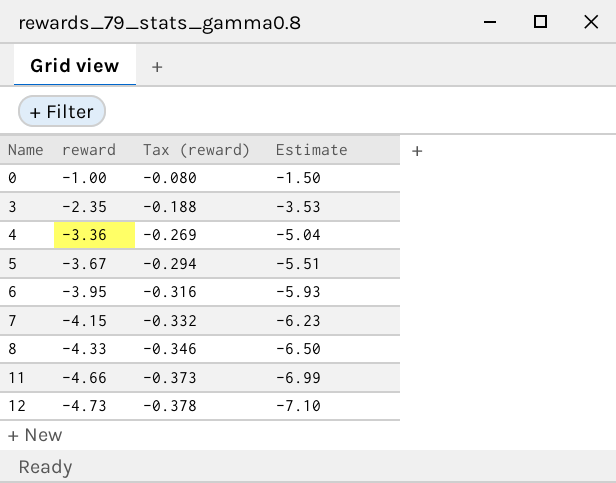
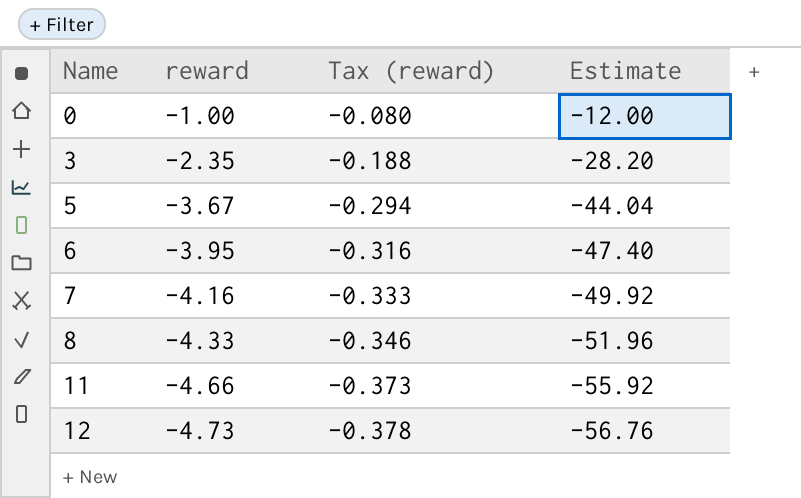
column Estimate | formula: [reward] * 1.5 -> [reward] * 12
row 4: -3.36 | -0.269 | -5.04 -> none
7 | reward: -4.15 -> -4.16
7 | Tax (reward): -0.332 -> -0.333

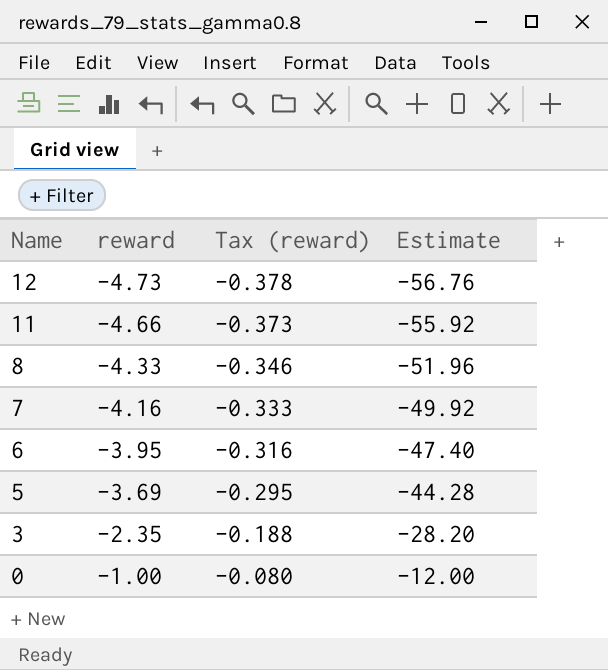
row order: Name ascending -> Name descending
5 | reward: -3.67 -> -3.69
5 | Tax (reward): -0.294 -> -0.295
5 | Estimate: -44.04 -> -44.28

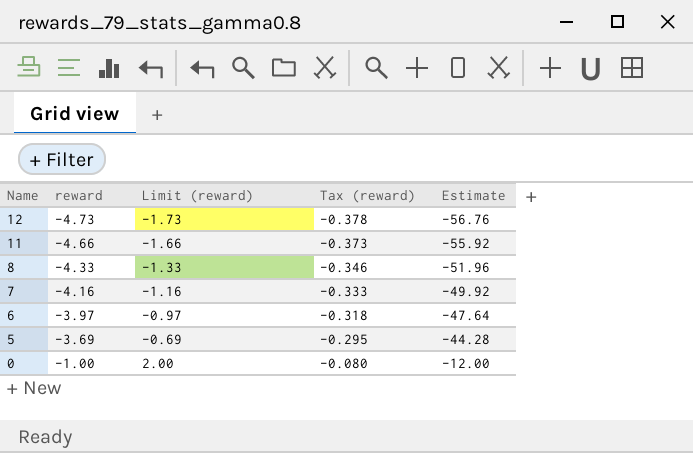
column Limit (reward) | formula: none -> [reward] + 3
row 3: -2.35 | -0.188 | -28.20 -> none
6 | reward: -3.95 -> -3.97
6 | Tax (reward): -0.316 -> -0.318
6 | Estimate: -47.40 -> -47.64

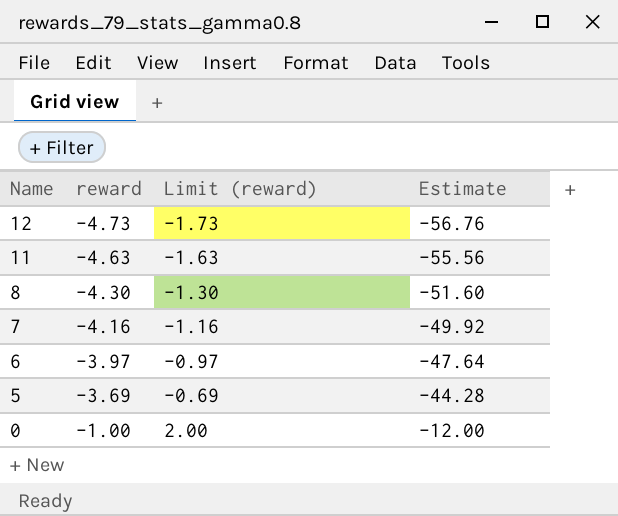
column Tax (reward) | formula: [reward] * 0.08 -> none
11 | reward: -4.66 -> -4.63
11 | Limit (reward): -1.66 -> -1.63
11 | Estimate: -55.92 -> -55.56
8 | reward: -4.33 -> -4.30
8 | Limit (reward): -1.33 -> -1.30
8 | Estimate: -51.96 -> -51.60

